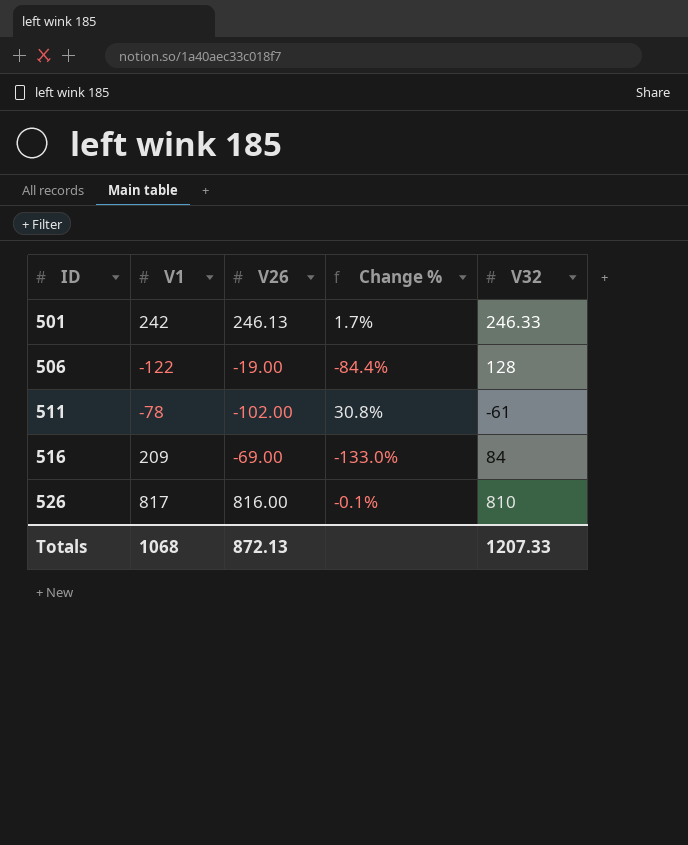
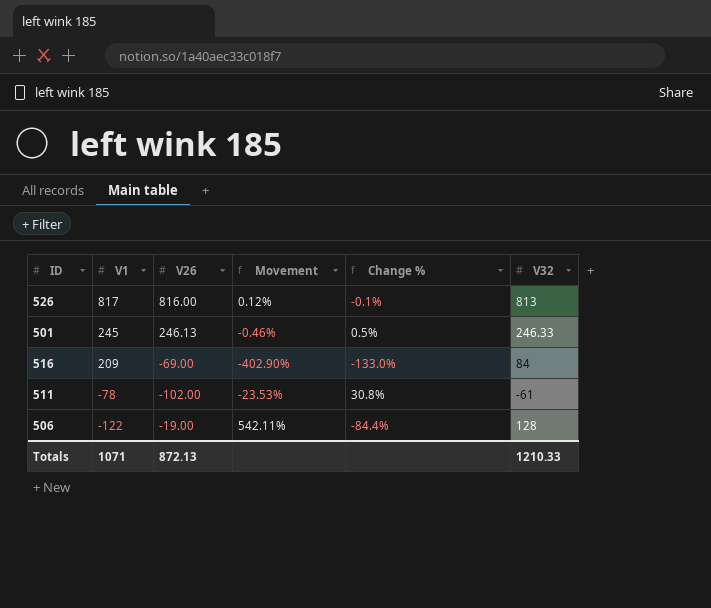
row order: ID ascending -> V1 descending
column Movement | formula: none -> ([V1] - [V26]) / [V26]
526 | V32: 810 -> 813
501 | V1: 242 -> 245
501 | Change %: 1.7% -> 0.5%
Totals | V1: 1068 -> 1071
Totals | V32: 1207.33 -> 1210.33

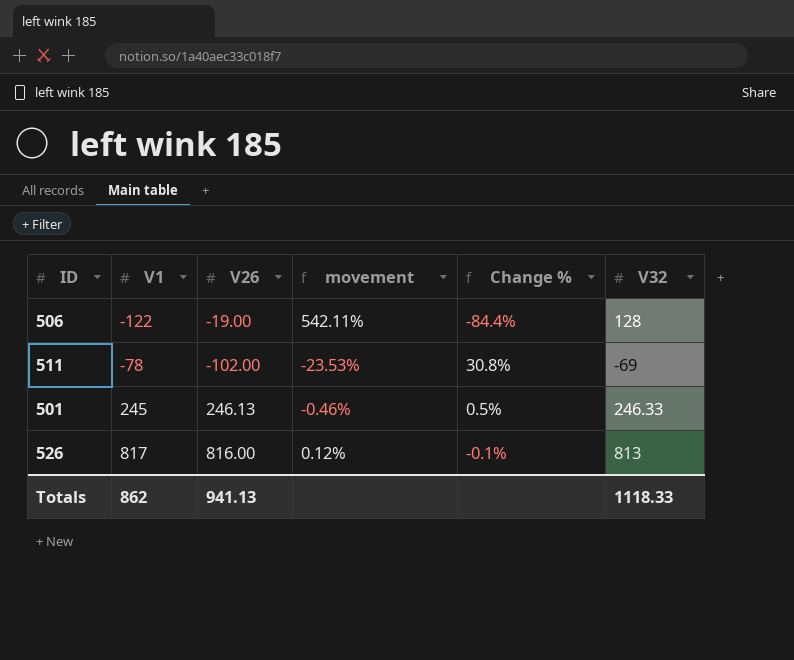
row order: V1 descending -> V1 ascending
column name: Movement -> movement
row 516: 209 | -69.00 | -402.90% | -133.0% | 84 -> none
511 | V32: -61 -> -69
Totals | V1: 1071 -> 862
Totals | V26: 872.13 -> 941.13
Totals | V32: 1210.33 -> 1118.33

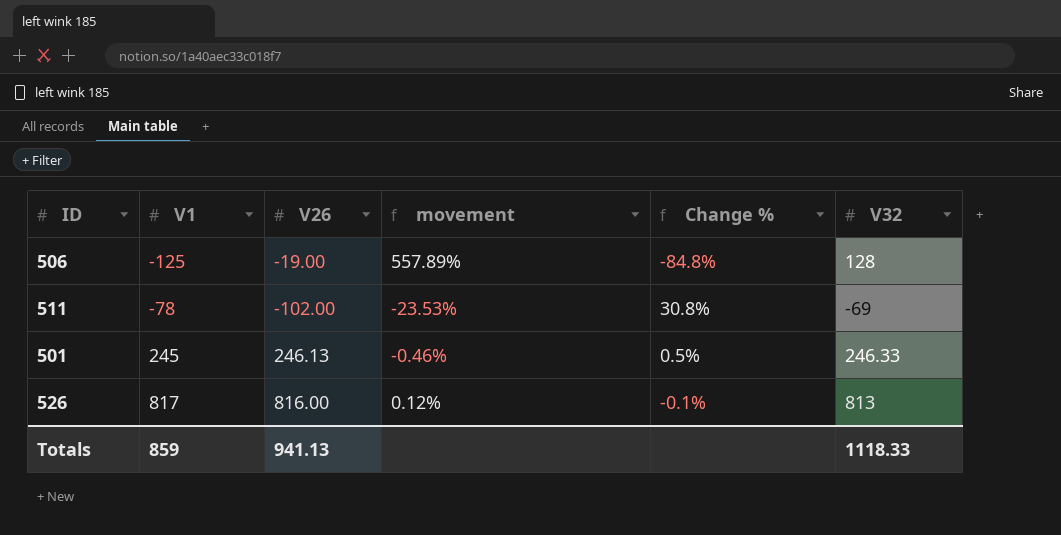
506 | V1: -122 -> -125
506 | movement: 542.11% -> 557.89%
506 | Change %: -84.4% -> -84.8%
Totals | V1: 862 -> 859

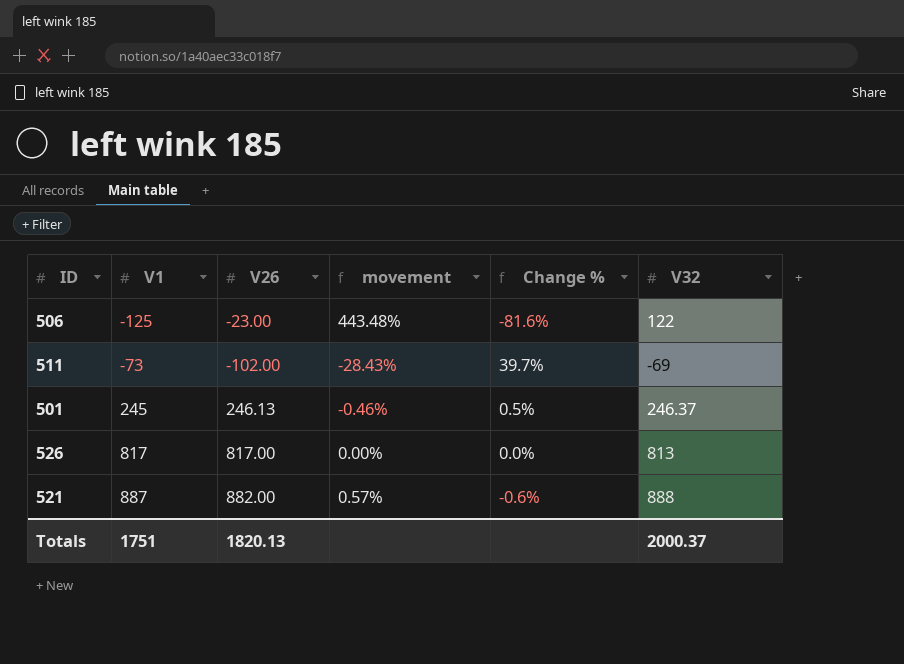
506 | V26: -19.00 -> -23.00
506 | movement: 557.89% -> 443.48%
506 | Change %: -84.8% -> -81.6%
506 | V32: 128 -> 122
511 | V1: -78 -> -73
511 | movement: -23.53% -> -28.43%
511 | Change %: 30.8% -> 39.7%
501 | V32: 246.33 -> 246.37
526 | V26: 816.00 -> 817.00
526 | movement: 0.12% -> 0.00%
526 | Change %: -0.1% -> 0.0%
row 521: none -> 887 | 882.00 | 0.57% | -0.6% | 888
Totals | V1: 859 -> 1751
Totals | V26: 941.13 -> 1820.13
Totals | V32: 1118.33 -> 2000.37

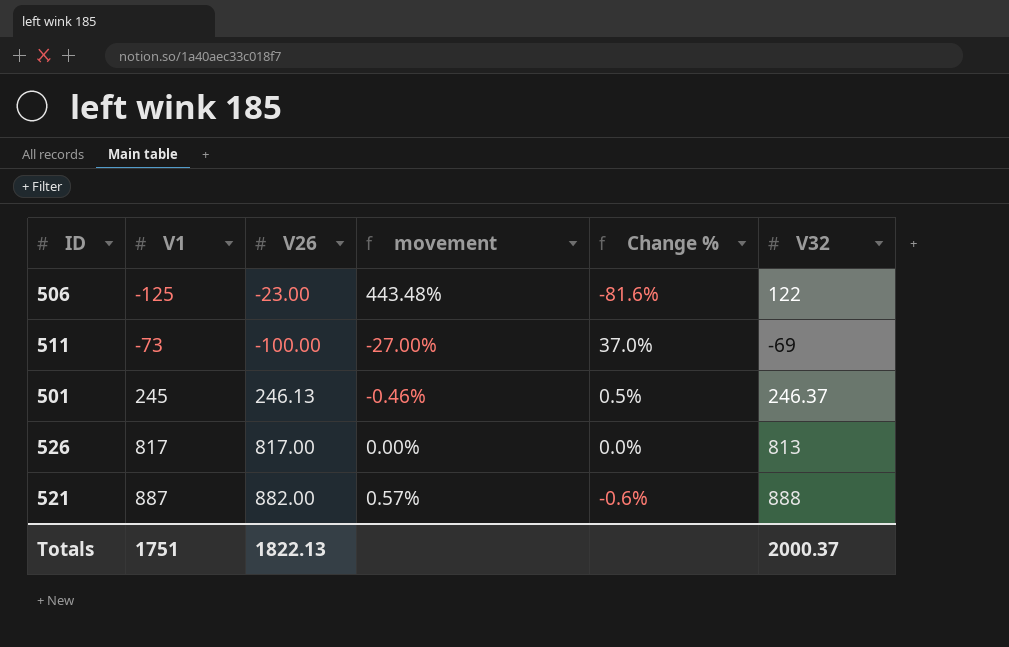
511 | V26: -102.00 -> -100.00
511 | movement: -28.43% -> -27.00%
511 | Change %: 39.7% -> 37.0%
Totals | V26: 1820.13 -> 1822.13

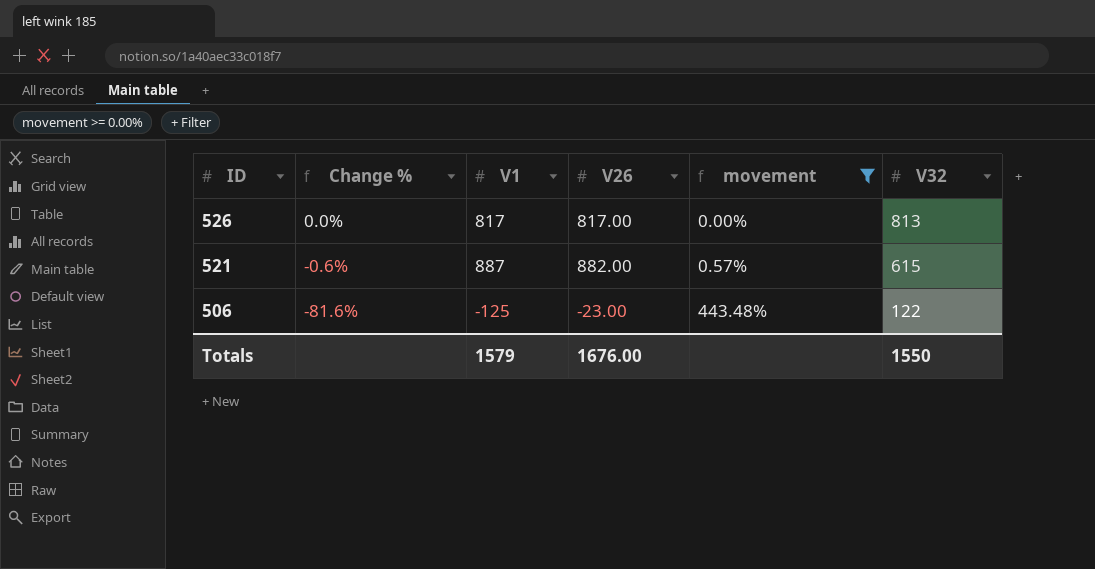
filter: none -> movement >= 0.00%
row order: V1 ascending -> ID descending
column Change % | position: 5 -> 2
521 | V32: 888 -> 615
Totals | V1: 1751 -> 1579
Totals | V26: 1822.13 -> 1676.00
Totals | V32: 2000.37 -> 1550

